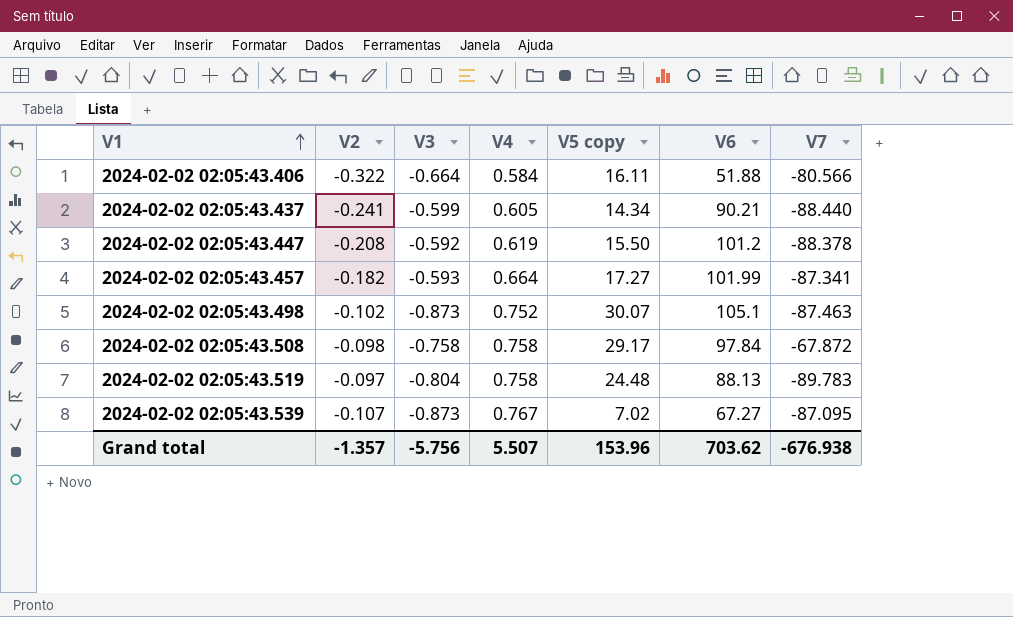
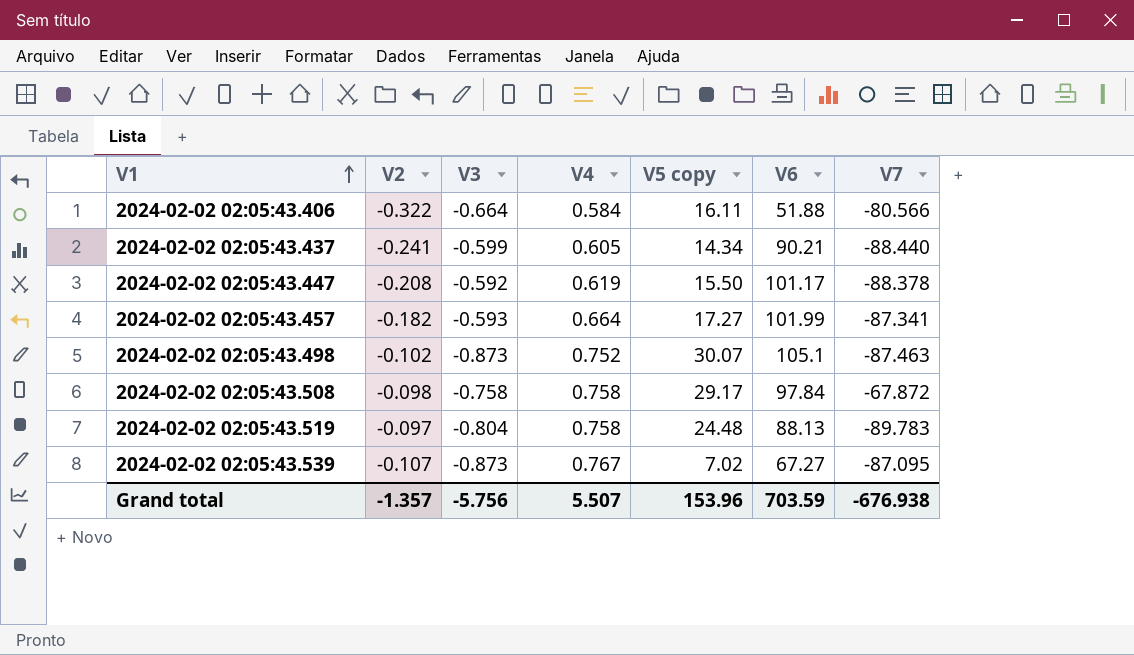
2024-02-02 02:05:43.447 | V6: 101.2 -> 101.17
Grand total | V6: 703.62 -> 703.59

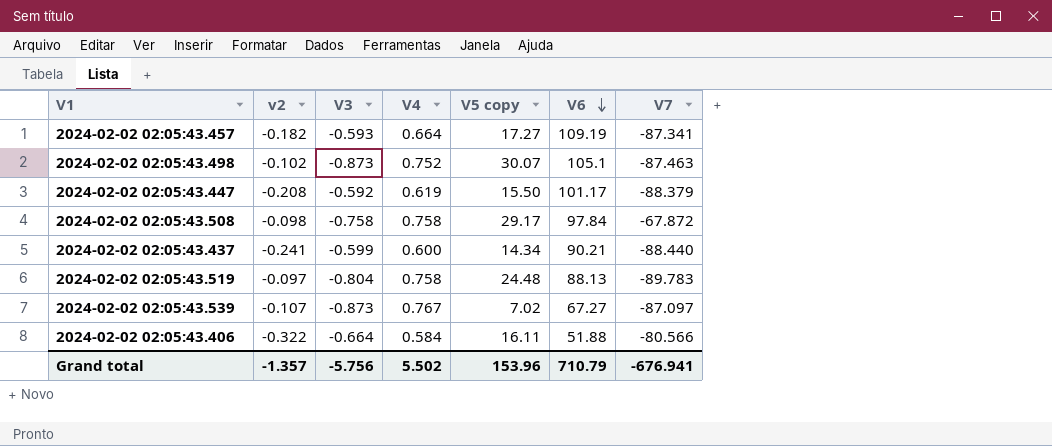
row order: V1 ascending -> V6 descending
column name: V2 -> v2
2024-02-02 02:05:43.457 | V6: 101.99 -> 109.19
2024-02-02 02:05:43.447 | V7: -88.378 -> -88.379
2024-02-02 02:05:43.437 | V4: 0.605 -> 0.600
2024-02-02 02:05:43.539 | V7: -87.095 -> -87.097
Grand total | V4: 5.507 -> 5.502
Grand total | V6: 703.59 -> 710.79
Grand total | V7: -676.938 -> -676.941

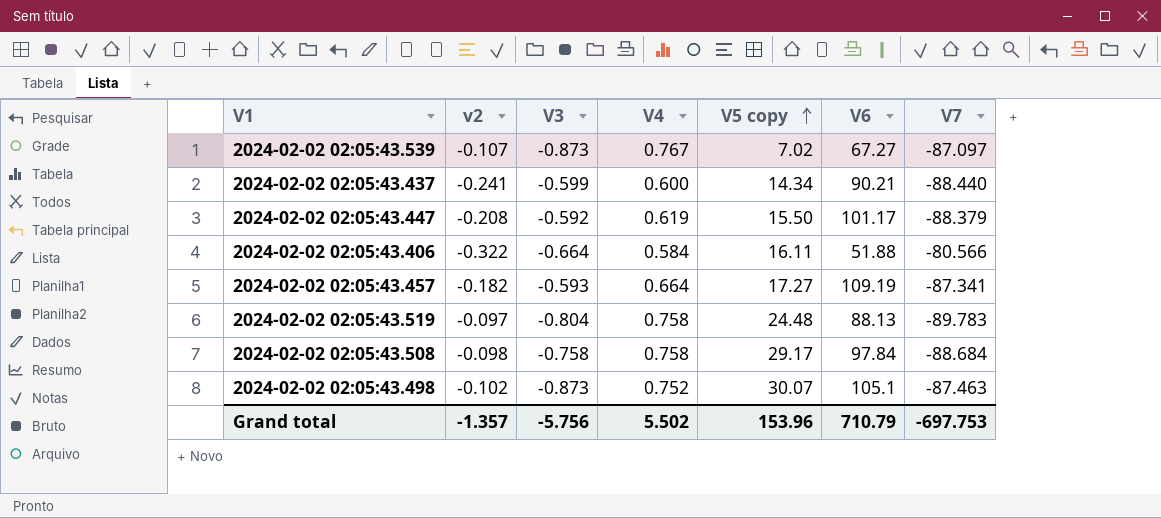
row order: V6 descending -> V5 copy ascending
2024-02-02 02:05:43.508 | V7: -67.872 -> -88.684
Grand total | V7: -676.941 -> -697.753

